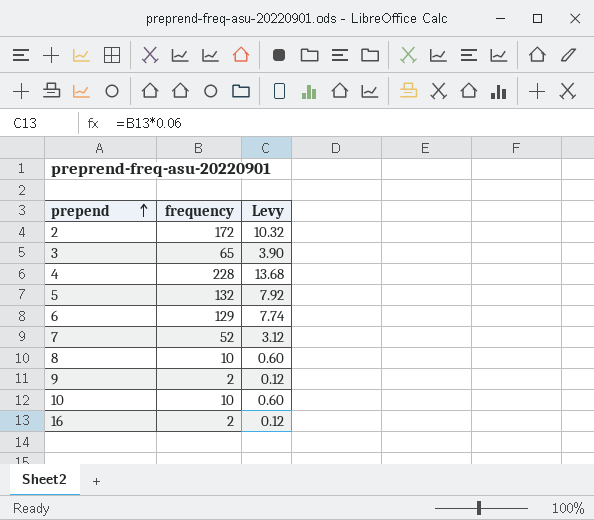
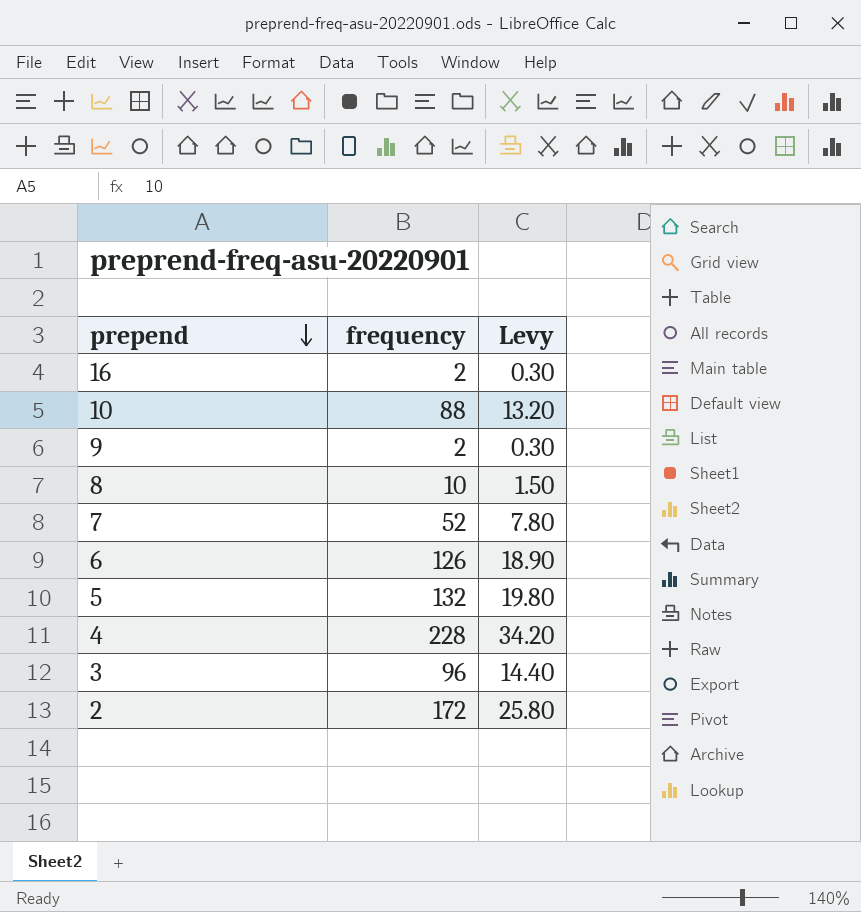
row order: prepend ascending -> prepend descending
column Levy | formula: [frequency] * 0.06 -> [frequency] * 0.15
10 | frequency: 10 -> 88
6 | frequency: 129 -> 126
3 | frequency: 65 -> 96

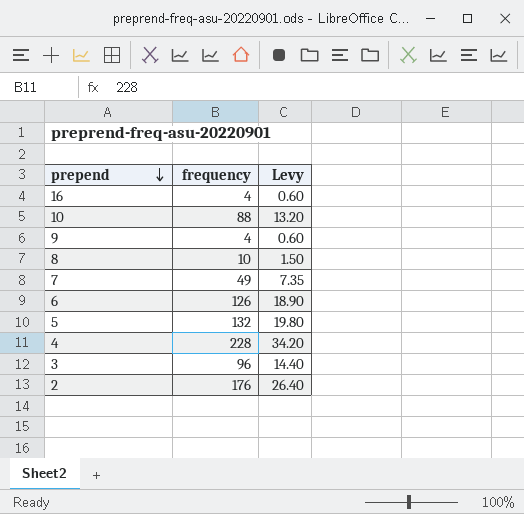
16 | frequency: 2 -> 4
16 | Levy: 0.30 -> 0.60
9 | frequency: 2 -> 4
9 | Levy: 0.30 -> 0.60
7 | frequency: 52 -> 49
7 | Levy: 7.80 -> 7.35
2 | frequency: 172 -> 176
2 | Levy: 25.80 -> 26.40

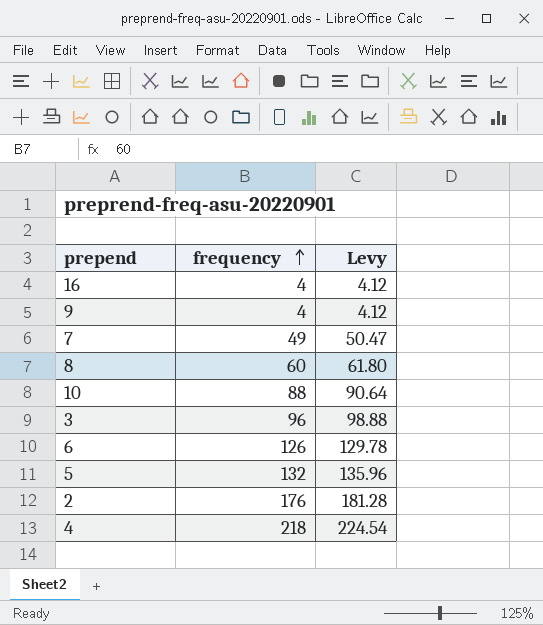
row order: prepend descending -> frequency ascending
column Levy | formula: [frequency] * 0.15 -> [frequency] * 1.03
8 | frequency: 10 -> 60
4 | frequency: 228 -> 218

